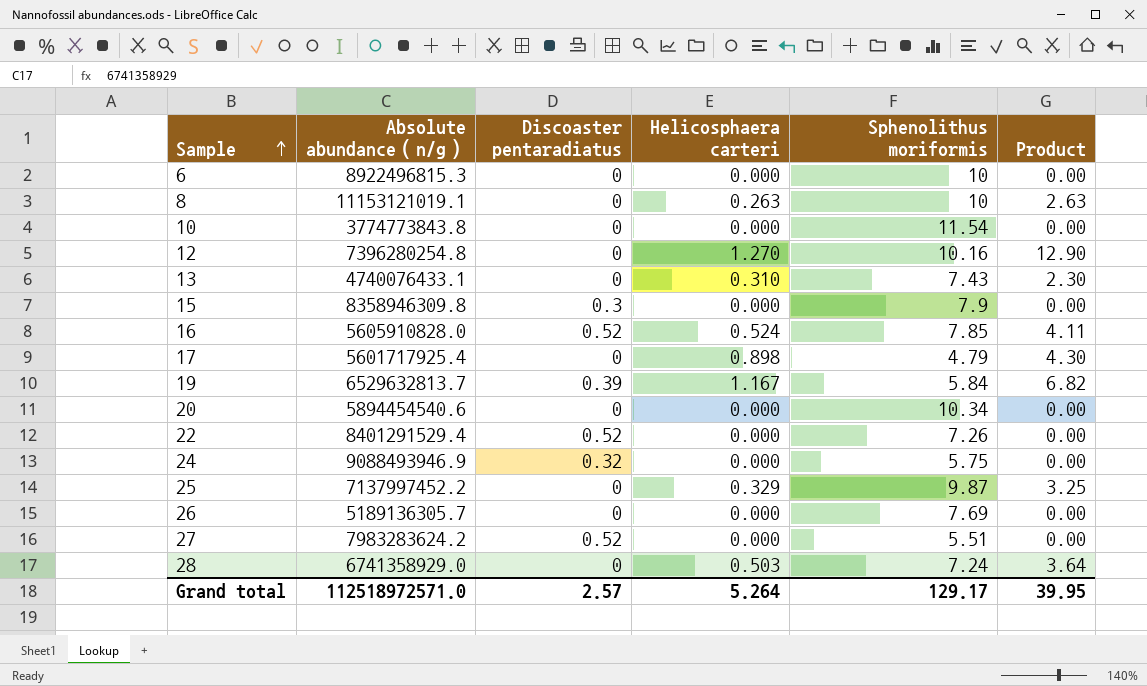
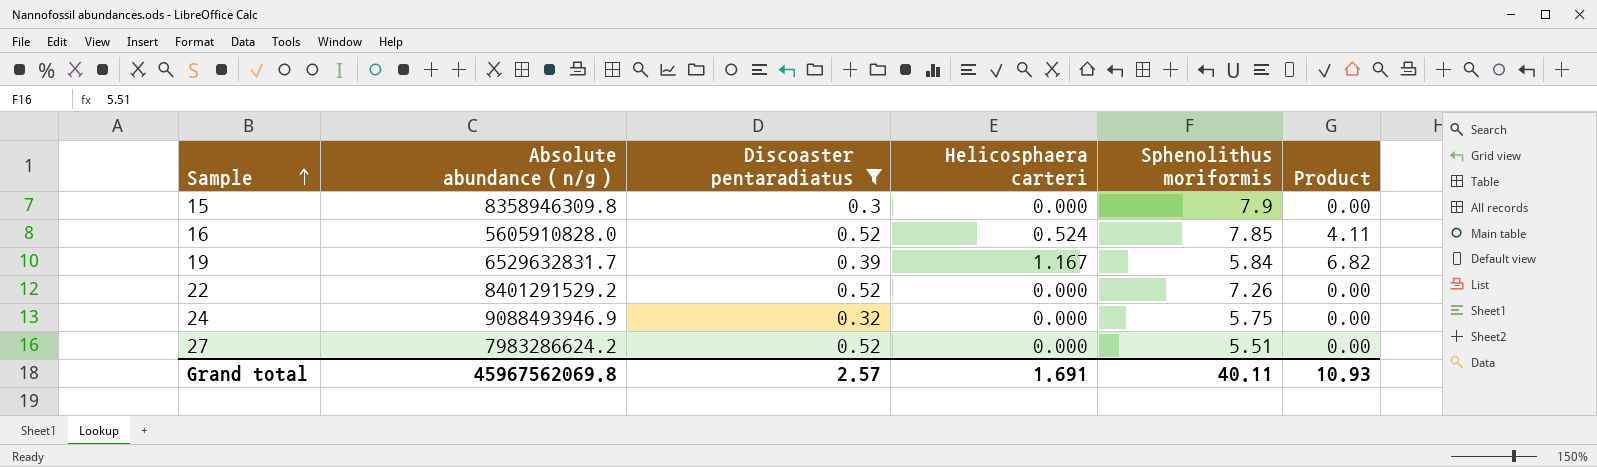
filter: none -> Discoaster pentaradiatus != 0
19 | Absolute abundance（n/g）: 6529632813.7 -> 6529632831.7
22 | Absolute abundance（n/g）: 8401291529.4 -> 8401291529.2
27 | Absolute abundance（n/g）: 7983283624.2 -> 7983286624.2
Grand total | Absolute abundance（n/g）: 112518972571.0 -> 45967562069.8
Grand total | Helicosphaera carteri: 5.264 -> 1.691
Grand total | Sphenolithus moriformis: 129.17 -> 40.11
Grand total | Product: 39.95 -> 10.93

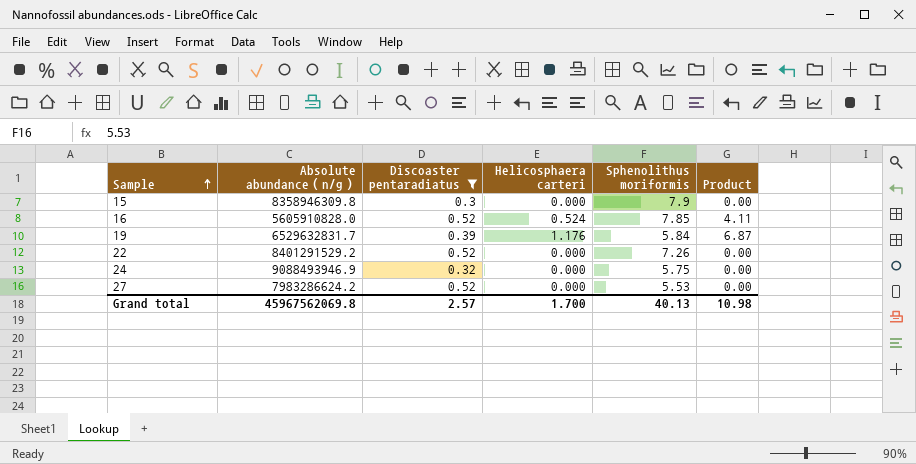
19 | Helicosphaera carteri: 1.167 -> 1.176
19 | Product: 6.82 -> 6.87
27 | Sphenolithus moriformis: 5.51 -> 5.53
Grand total | Helicosphaera carteri: 1.691 -> 1.700
Grand total | Sphenolithus moriformis: 40.11 -> 40.13
Grand total | Product: 10.93 -> 10.98

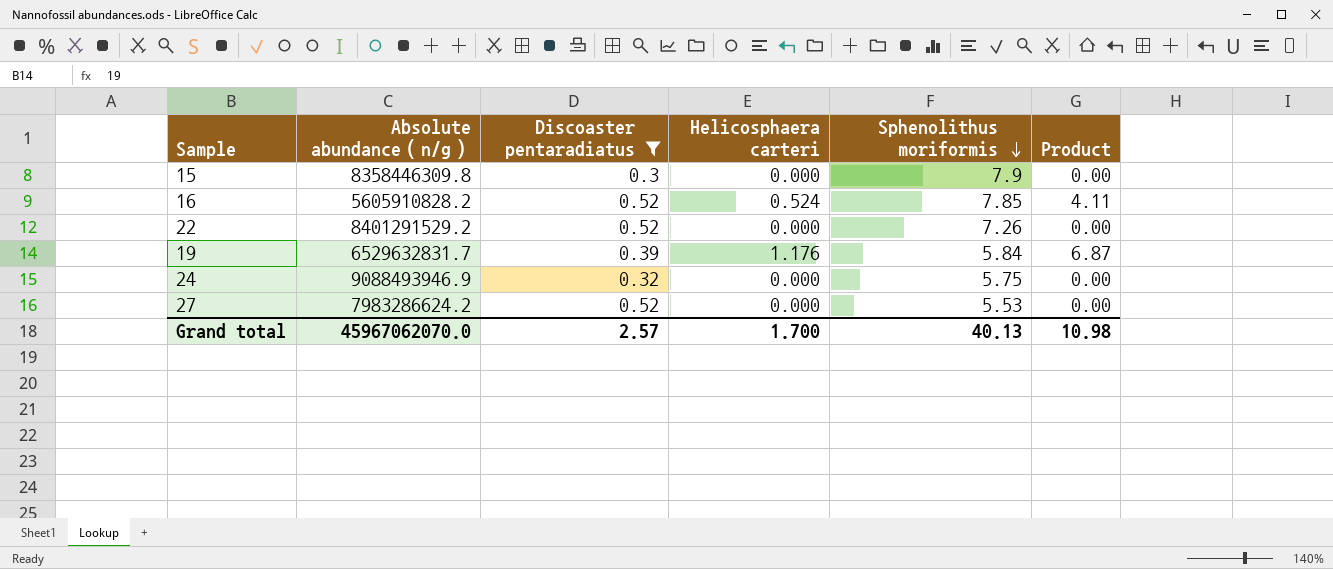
row order: Sample ascending -> Sphenolithus moriformis descending
15 | Absolute abundance（n/g）: 8358946309.8 -> 8358446309.8
16 | Absolute abundance（n/g）: 5605910828.0 -> 5605910828.2
Grand total | Absolute abundance（n/g）: 45967562069.8 -> 45967062070.0

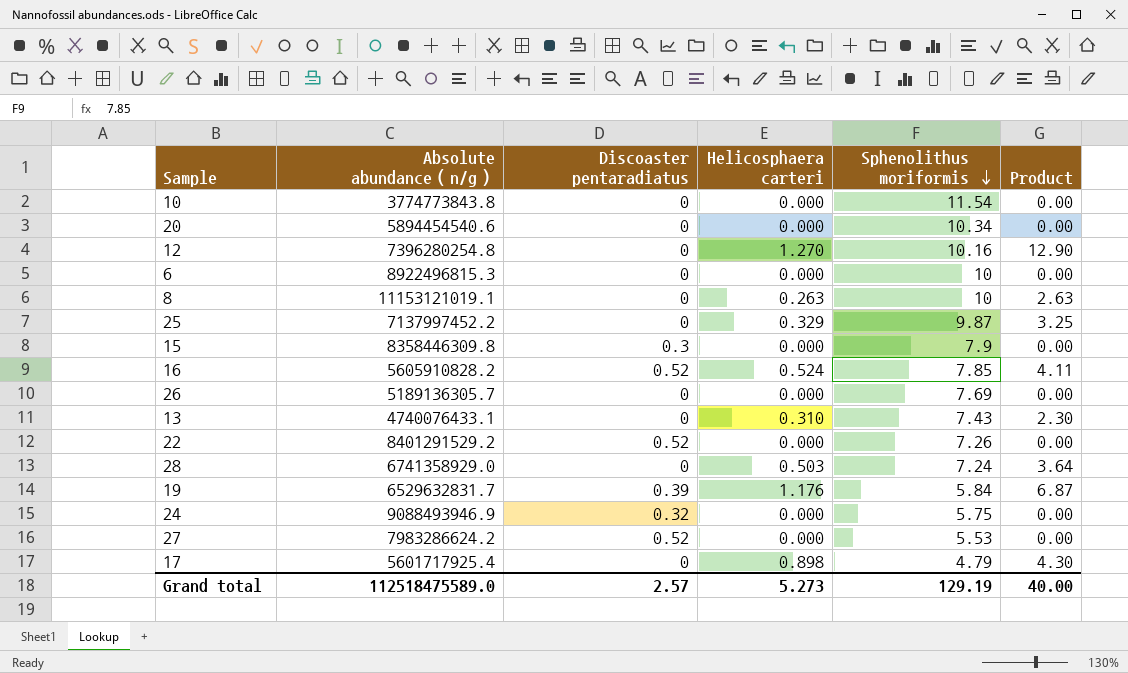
filter: Discoaster pentaradiatus != 0 -> none
Grand total | Absolute abundance（n/g）: 45967062070.0 -> 112518475589.0
Grand total | Helicosphaera carteri: 1.700 -> 5.273
Grand total | Sphenolithus moriformis: 40.13 -> 129.19
Grand total | Product: 10.98 -> 40.00

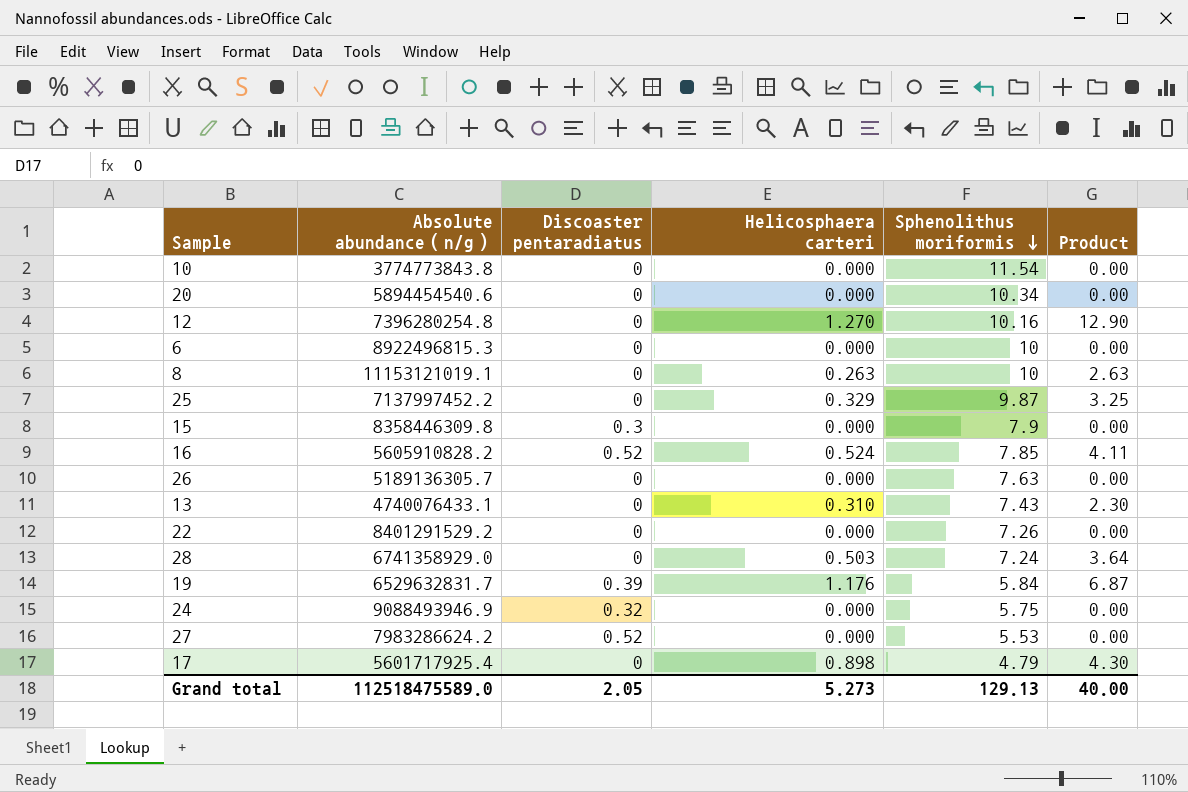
26 | Sphenolithus moriformis: 7.69 -> 7.63
22 | Discoaster pentaradiatus: 0.52 -> 0
Grand total | Discoaster pentaradiatus: 2.57 -> 2.05
Grand total | Sphenolithus moriformis: 129.19 -> 129.13

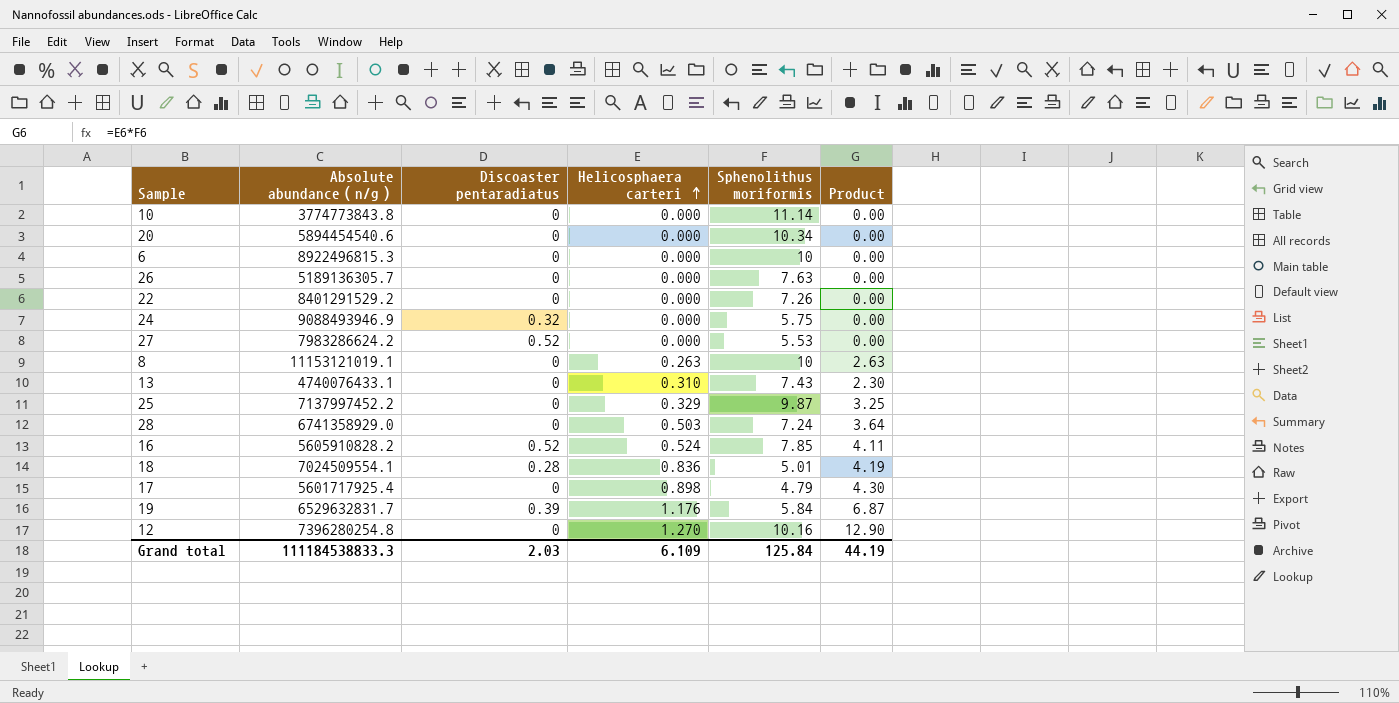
row order: Sphenolithus moriformis descending -> Helicosphaera carteri ascending
row 15: 8358446309.8 | 0.3 | 0.000 | 7.9 | 0.00 -> none
10 | Sphenolithus moriformis: 11.54 -> 11.14
row 18: none -> 7024509554.1 | 0.28 | 0.836 | 5.01 | 4.19
Grand total | Absolute abundance（n/g）: 112518475589.0 -> 111184538833.3
Grand total | Discoaster pentaradiatus: 2.05 -> 2.03
Grand total | Helicosphaera carteri: 5.273 -> 6.109
Grand total | Sphenolithus moriformis: 129.13 -> 125.84
Grand total | Product: 40.00 -> 44.19

